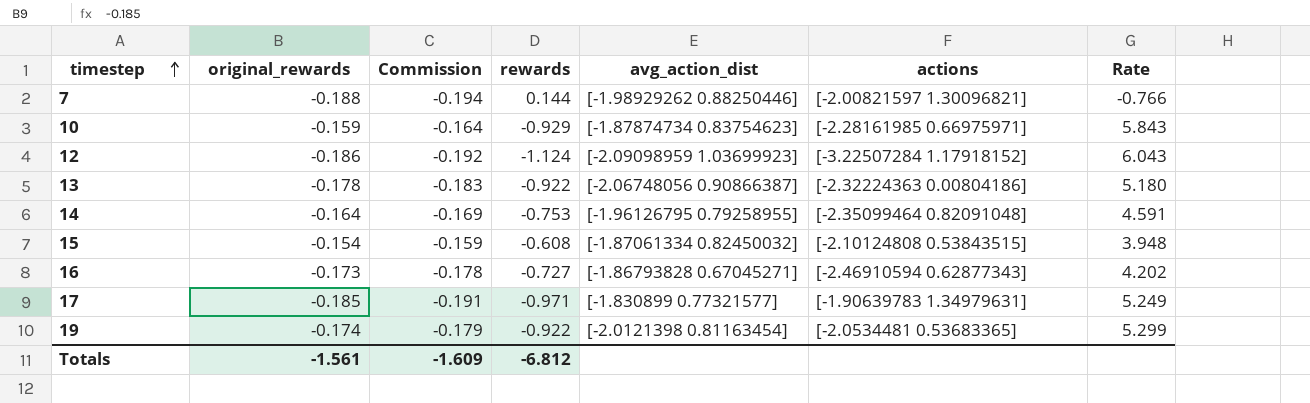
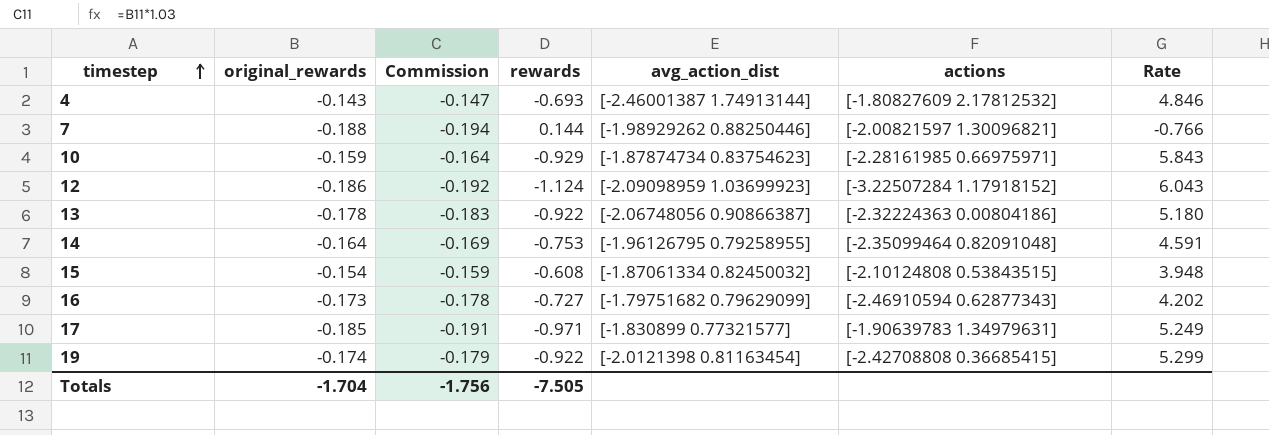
row 4: none -> -0.143 | -0.147 | -0.693 | [-2.46001387 1.74913144] | [-1.80827609 2.17812532] | 4.846
16 | avg_action_dist: [-1.86793828 0.67045271] -> [-1.79751682 0.79629099]
19 | actions: [-2.0534481 0.53683365] -> [-2.42708808 0.36685415]
Totals | original_rewards: -1.561 -> -1.704
Totals | Commission: -1.609 -> -1.756
Totals | rewards: -6.812 -> -7.505

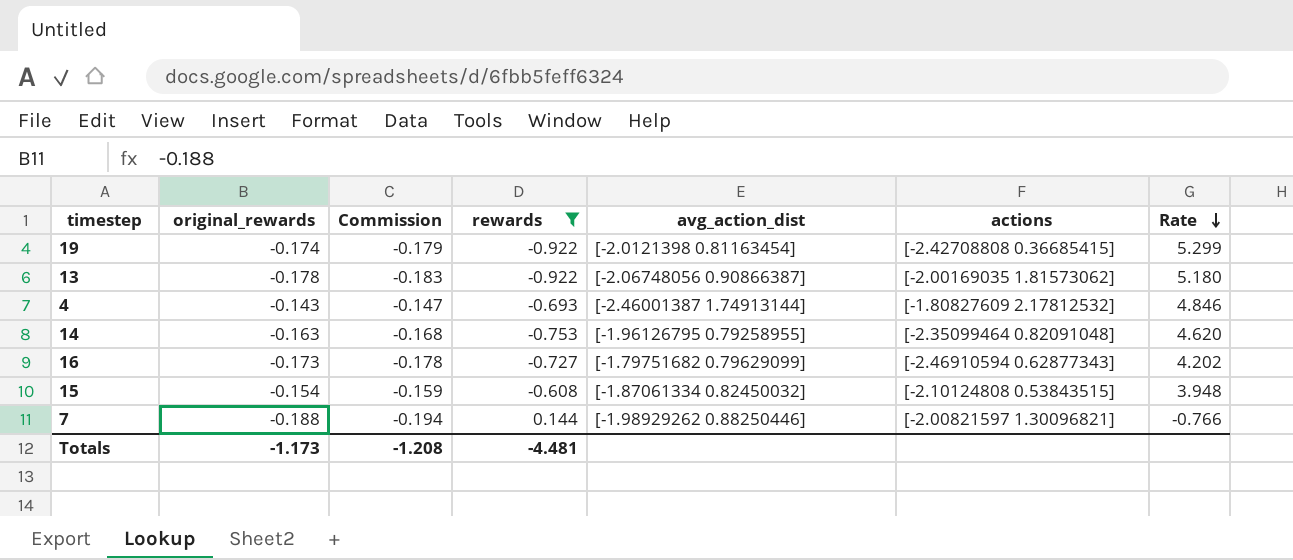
filter: none -> rewards >= -0.922
row order: timestep ascending -> Rate descending
13 | actions: [-2.32224363 0.00804186] -> [-2.00169035 1.81573062]
14 | original_rewards: -0.164 -> -0.163
14 | Commission: -0.169 -> -0.168
14 | Rate: 4.591 -> 4.620
Totals | original_rewards: -1.704 -> -1.173
Totals | Commission: -1.756 -> -1.208
Totals | rewards: -7.505 -> -4.481

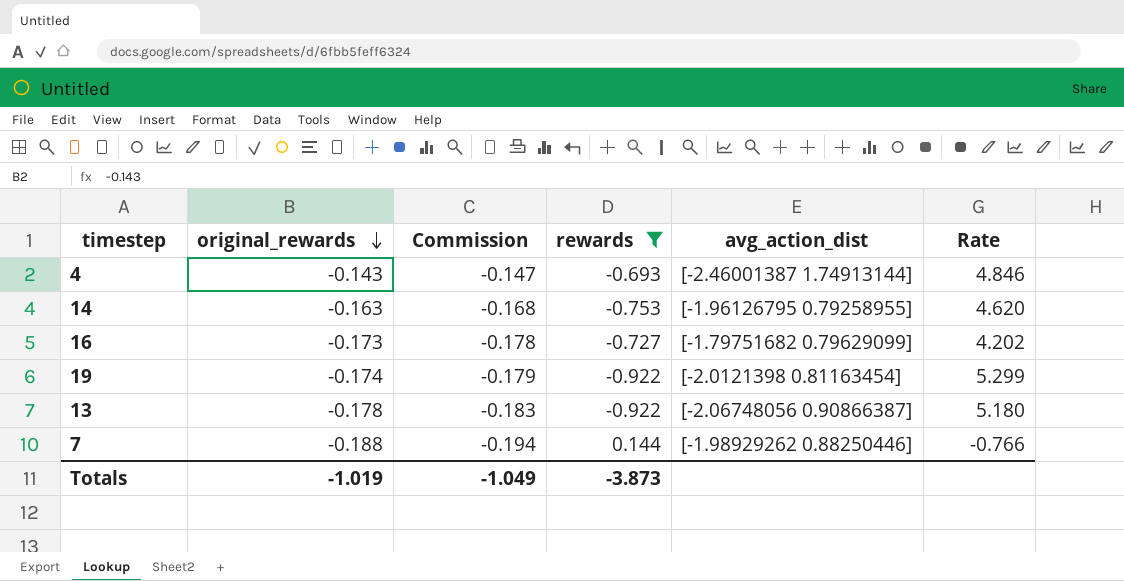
row order: Rate descending -> original_rewards descending
column actions | position: 6 -> none
row 15: -0.154 | -0.159 | -0.608 | [-1.87061334 0.82450032] | [-2.10124808 0.53843515] | 3.948 -> none
Totals | original_rewards: -1.173 -> -1.019
Totals | Commission: -1.208 -> -1.049
Totals | rewards: -4.481 -> -3.873

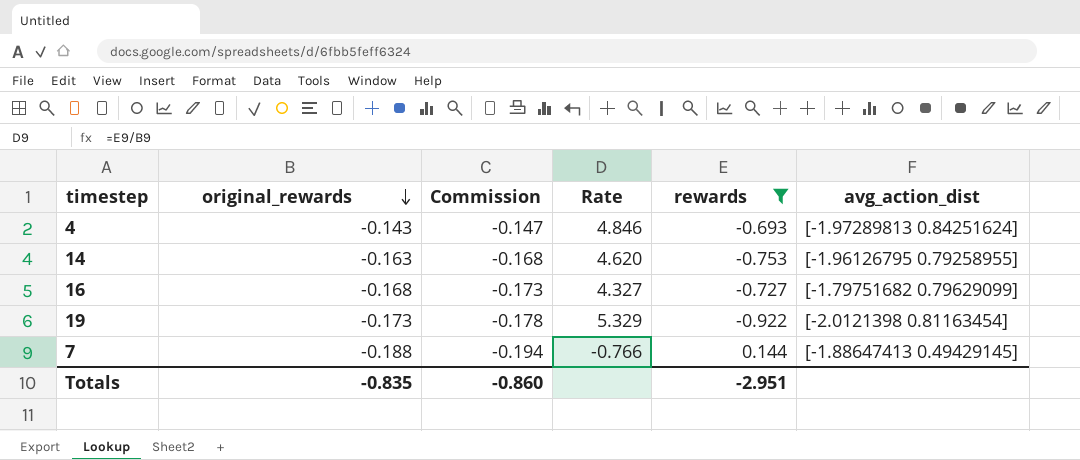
column Rate | position: 6 -> 4
row 13: -0.178 | -0.183 | -0.922 | [-2.06748056 0.90866387] | 5.180 -> none
4 | avg_action_dist: [-2.46001387 1.74913144] -> [-1.97289813 0.84251624]
16 | original_rewards: -0.173 -> -0.168
16 | Commission: -0.178 -> -0.173
16 | Rate: 4.202 -> 4.327
19 | original_rewards: -0.174 -> -0.173
19 | Commission: -0.179 -> -0.178
19 | Rate: 5.299 -> 5.329
7 | avg_action_dist: [-1.98929262 0.88250446] -> [-1.88647413 0.49429145]
Totals | original_rewards: -1.019 -> -0.835
Totals | Commission: -1.049 -> -0.860
Totals | rewards: -3.873 -> -2.951

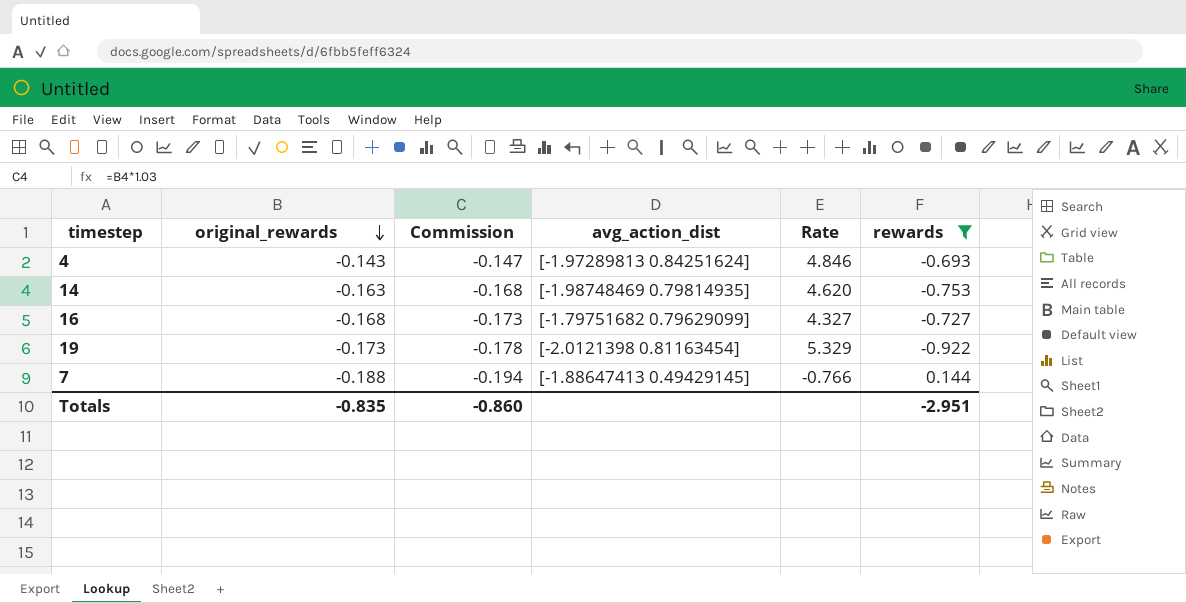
column avg_action_dist | position: 6 -> 4
14 | avg_action_dist: [-1.96126795 0.79258955] -> [-1.98748469 0.79814935]

